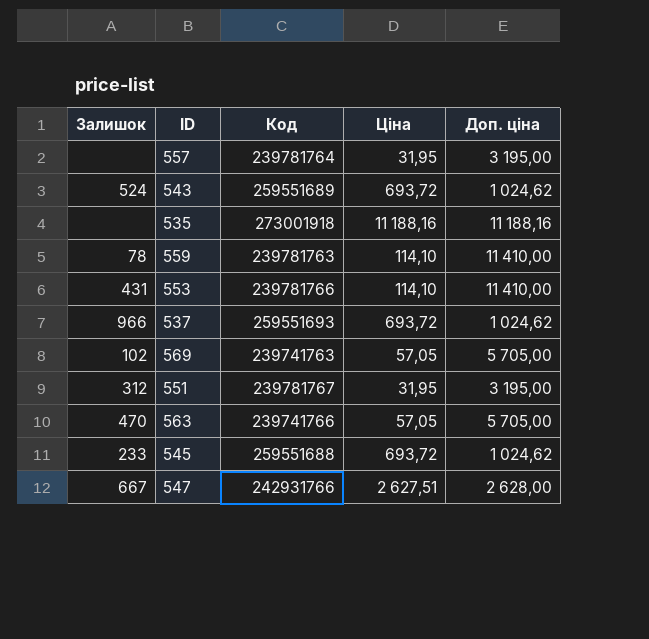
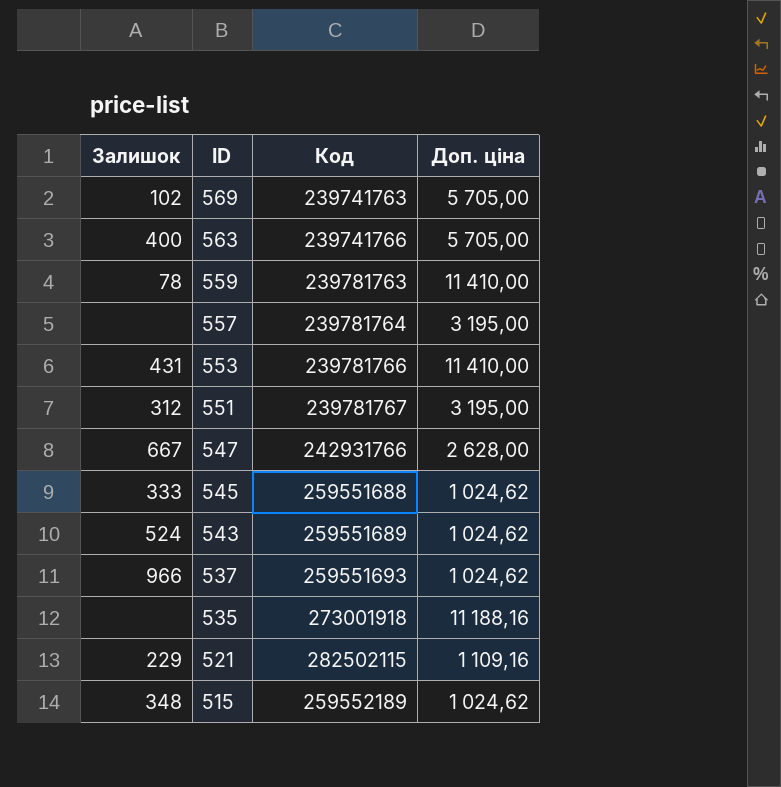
row order: none -> ID descending
column Ціна | position: 4 -> none
563 | Залишок: 470 -> 400
545 | Залишок: 233 -> 333
row 521: none -> 229 | 282502115 | 1 109,16
row 515: none -> 348 | 259552189 | 1 024,62

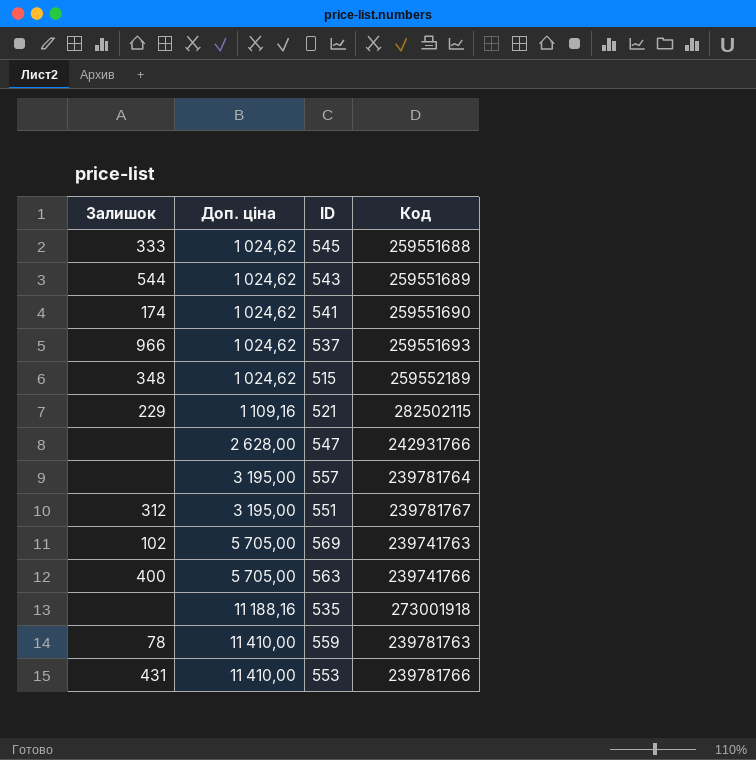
row order: ID descending -> Доп. ціна ascending
column Доп. ціна | position: 4 -> 2
543 | Залишок: 524 -> 544
row 541: none -> 174 | 1 024,62 | 259551690
547 | Залишок: 667 -> none

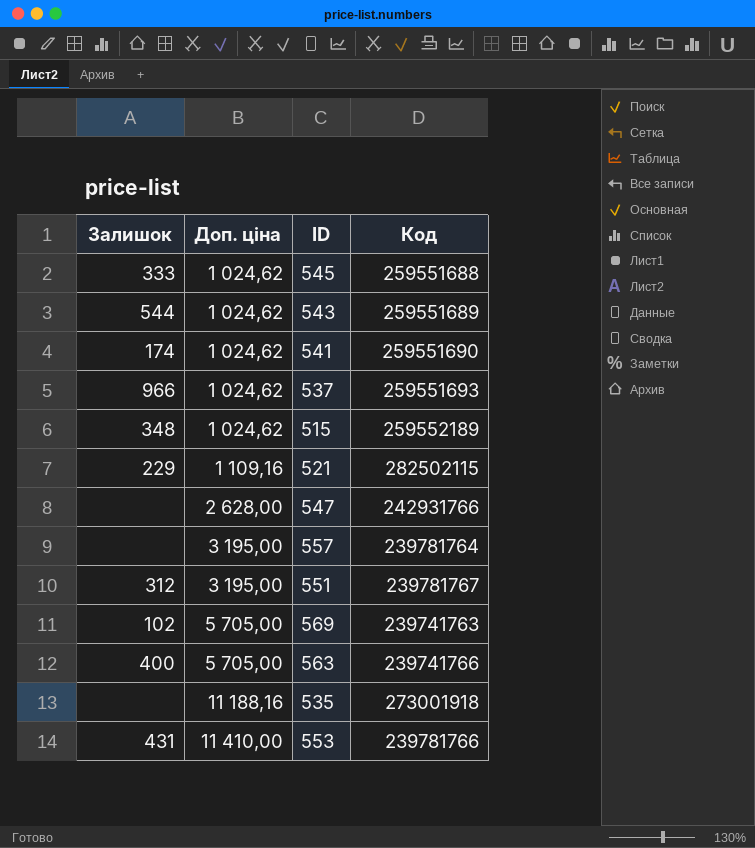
row 559: 78 | 11 410,00 | 239781763 -> none

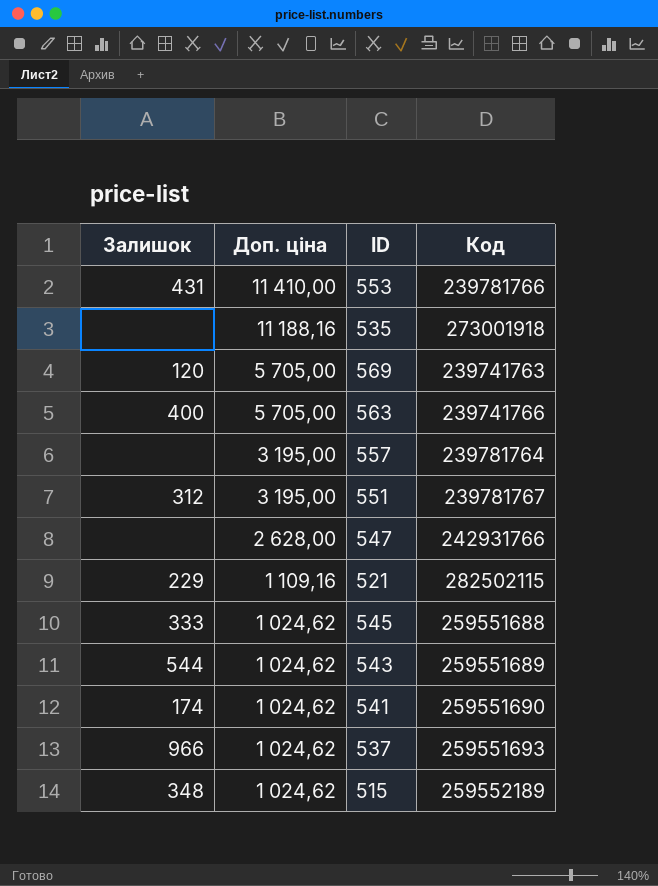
row order: Доп. ціна ascending -> Доп. ціна descending
569 | Залишок: 102 -> 120

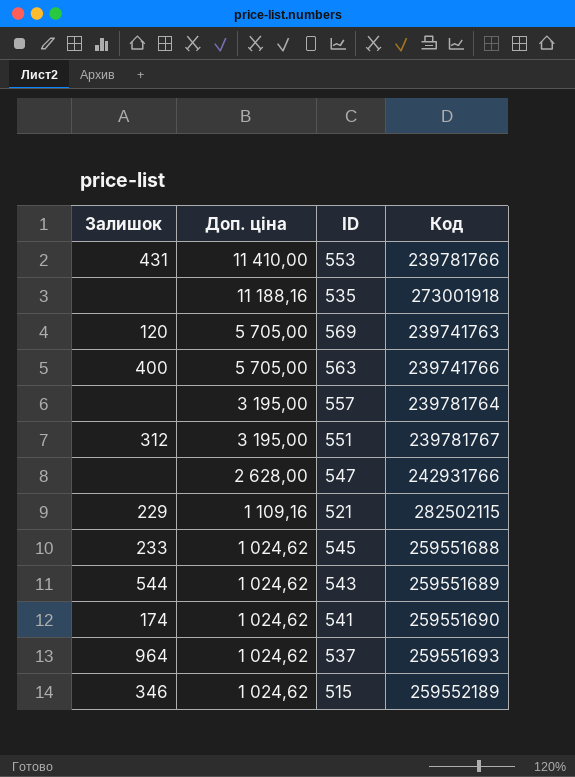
545 | Залишок: 333 -> 233
537 | Залишок: 966 -> 964
515 | Залишок: 348 -> 346

